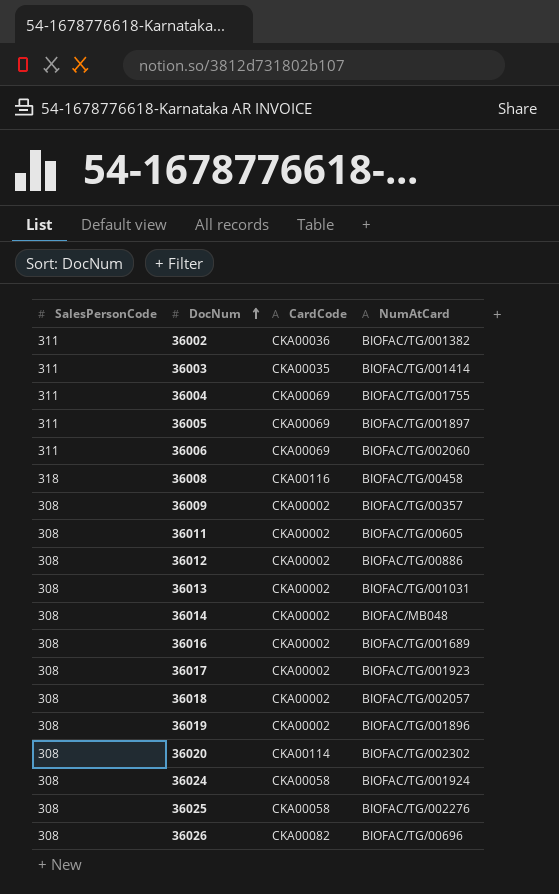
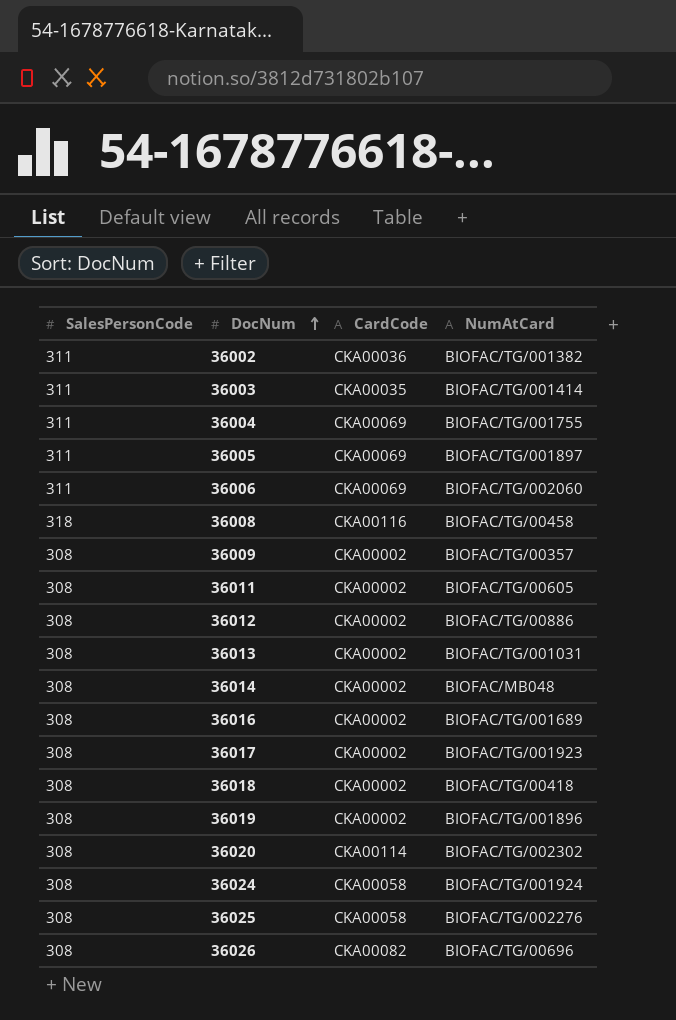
36018 | NumAtCard: BIOFAC/TG/002057 -> BIOFAC/TG/00418

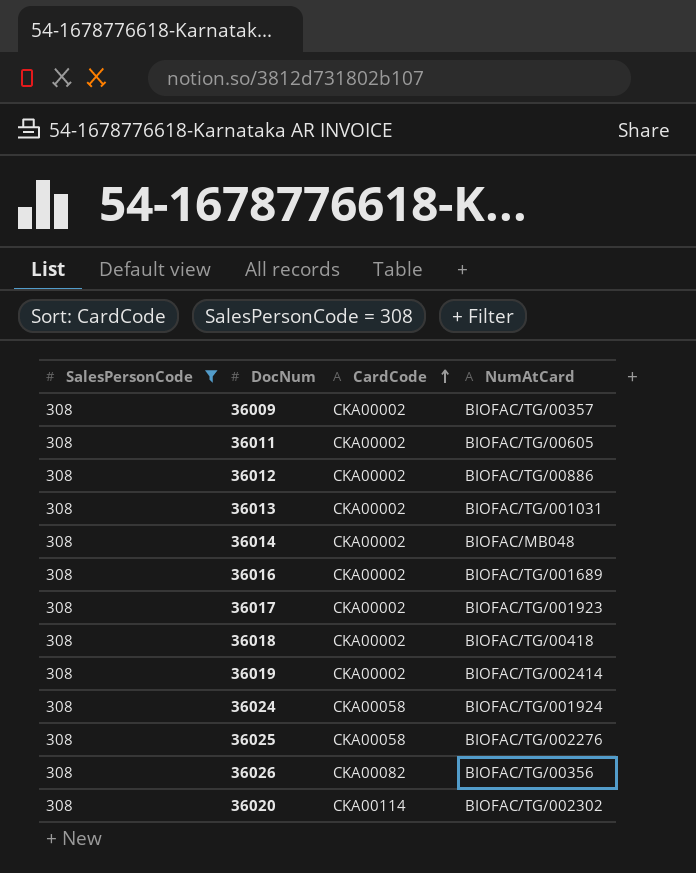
filter: none -> SalesPersonCode = 308
row order: DocNum ascending -> CardCode ascending
36019 | NumAtCard: BIOFAC/TG/001896 -> BIOFAC/TG/002414
36026 | NumAtCard: BIOFAC/TG/00696 -> BIOFAC/TG/00356

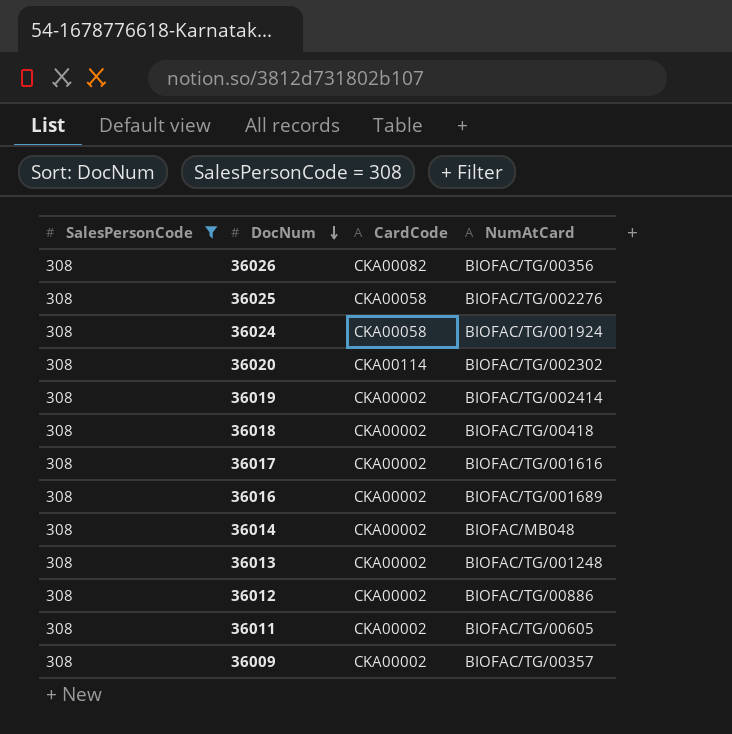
row order: CardCode ascending -> DocNum descending
36017 | NumAtCard: BIOFAC/TG/001923 -> BIOFAC/TG/001616
36013 | NumAtCard: BIOFAC/TG/001031 -> BIOFAC/TG/001248

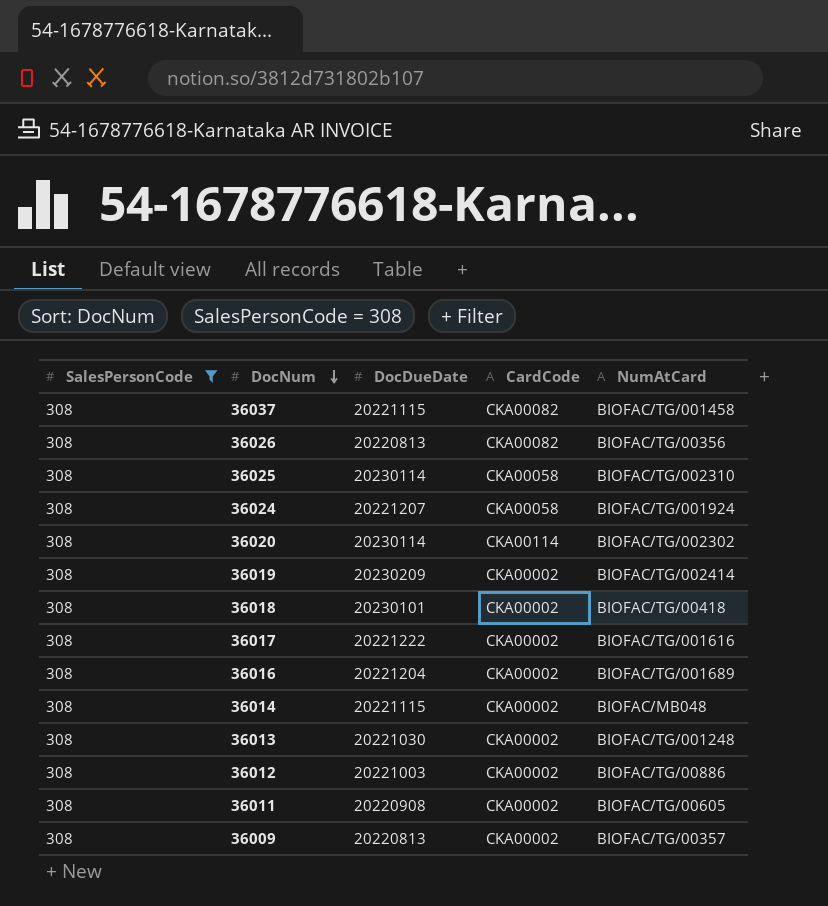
column DocDueDate | position: none -> 3
row 36037: none -> 308 | 20221115 | CKA00082 | BIOFAC/TG/001458
36025 | NumAtCard: BIOFAC/TG/002276 -> BIOFAC/TG/002310

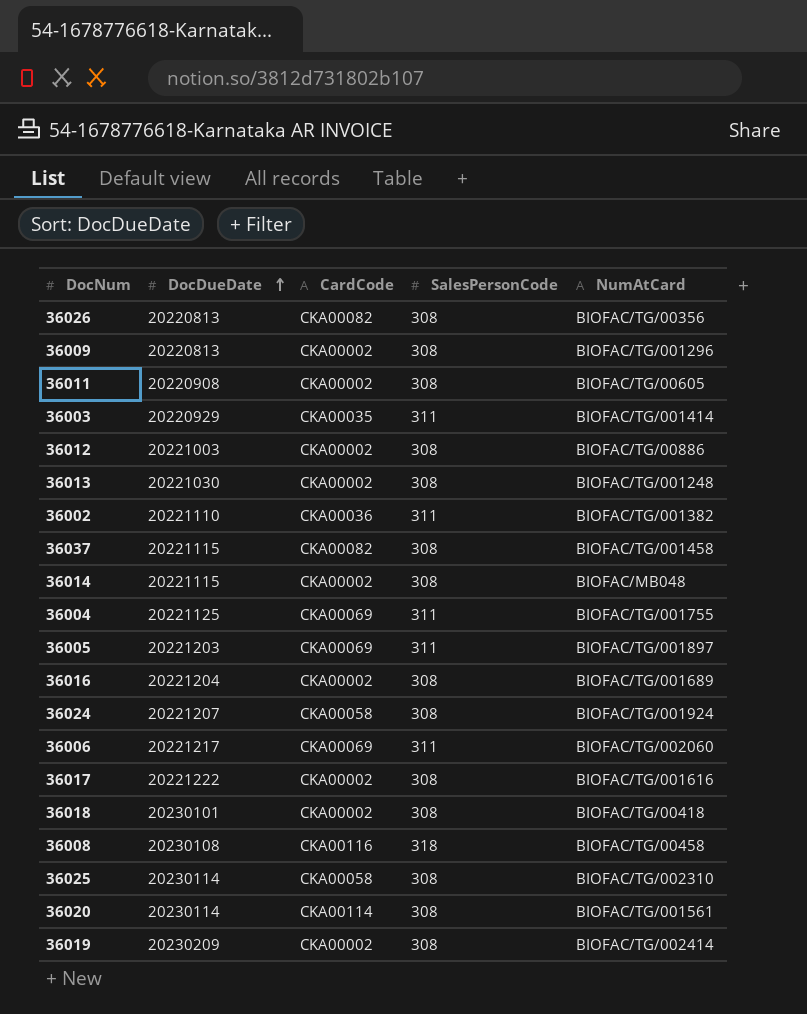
filter: SalesPersonCode = 308 -> none
row order: DocNum descending -> DocDueDate ascending
column SalesPersonCode | position: 1 -> 4
36009 | NumAtCard: BIOFAC/TG/00357 -> BIOFAC/TG/001296
36020 | NumAtCard: BIOFAC/TG/002302 -> BIOFAC/TG/001561

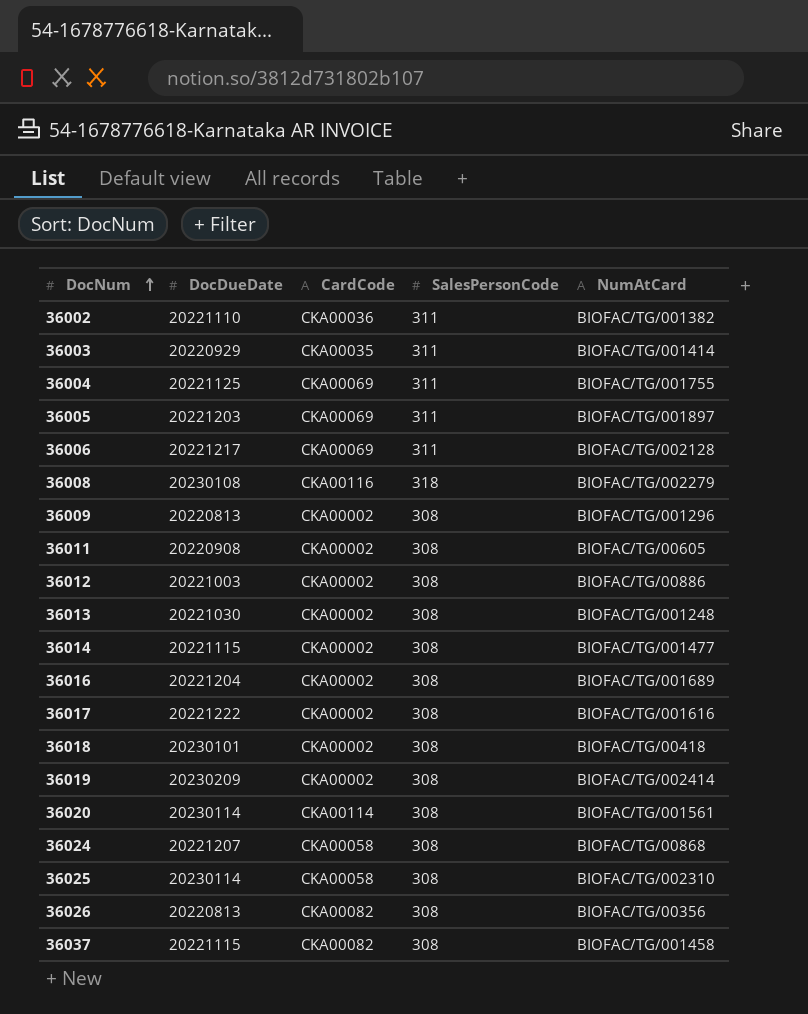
row order: DocDueDate ascending -> DocNum ascending
36006 | NumAtCard: BIOFAC/TG/002060 -> BIOFAC/TG/002128
36008 | NumAtCard: BIOFAC/TG/00458 -> BIOFAC/TG/002279
36014 | NumAtCard: BIOFAC/MB048 -> BIOFAC/TG/001477
36024 | NumAtCard: BIOFAC/TG/001924 -> BIOFAC/TG/00868

